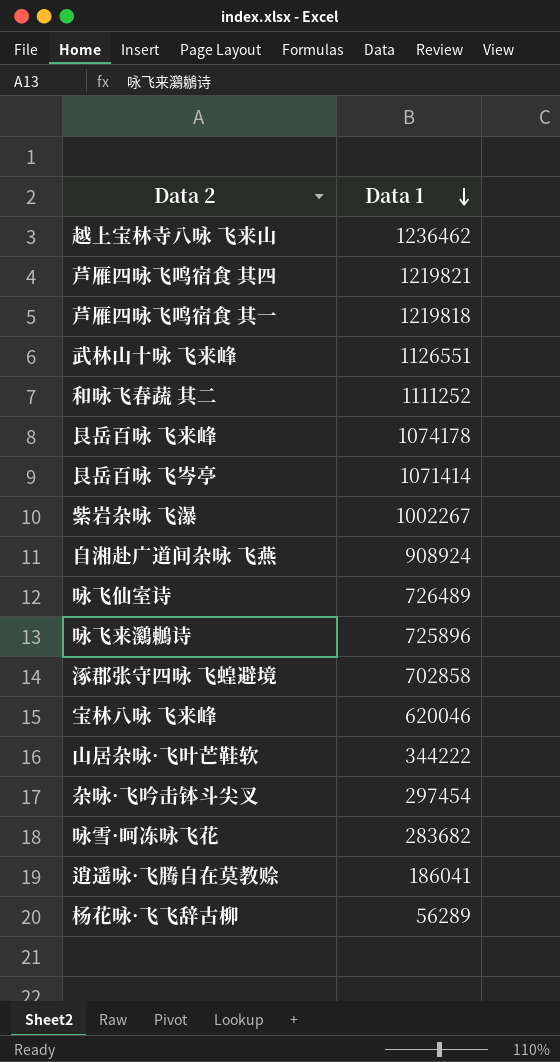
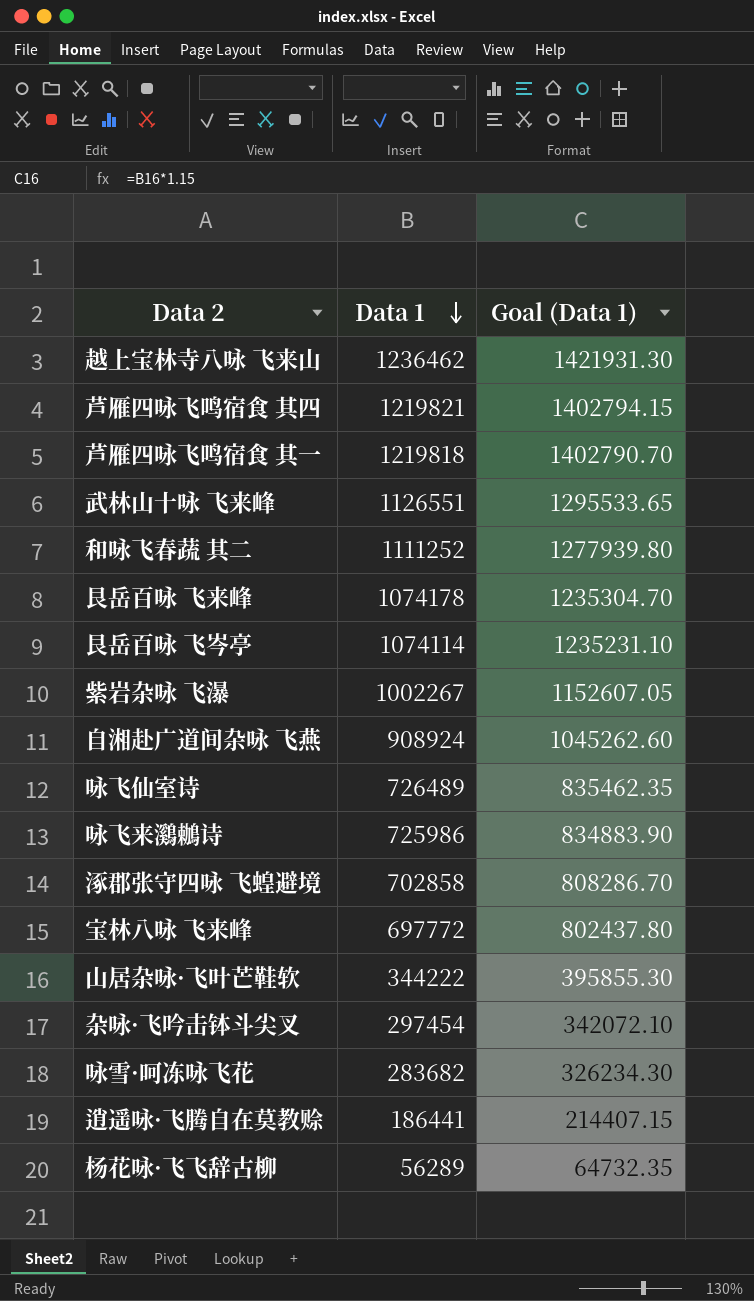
column Goal (Data 1) | formula: none -> [Data 1] * 1.15
艮岳百咏 飞岑亭 | Data 1: 1071414 -> 1074114
咏飞来鸂鶒诗 | Data 1: 725896 -> 725986
宝林八咏 飞来峰 | Data 1: 620046 -> 697772
逍遥咏·飞腾自在莫教赊 | Data 1: 186041 -> 186441

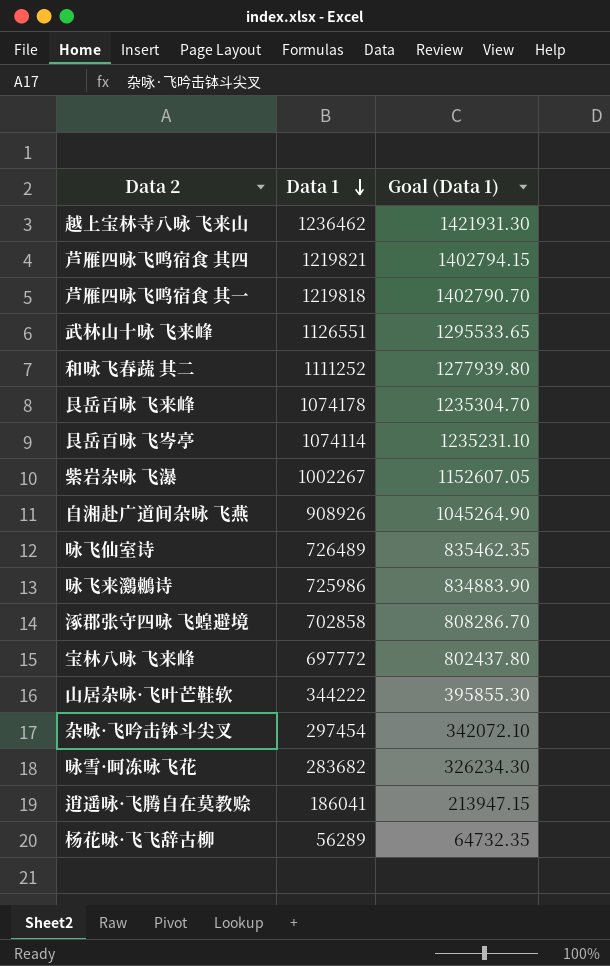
自湘赴广道间杂咏 飞燕 | Data 1: 908924 -> 908926
自湘赴广道间杂咏 飞燕 | Goal (Data 1): 1045262.60 -> 1045264.90
逍遥咏·飞腾自在莫教赊 | Data 1: 186441 -> 186041
逍遥咏·飞腾自在莫教赊 | Goal (Data 1): 214407.15 -> 213947.15

